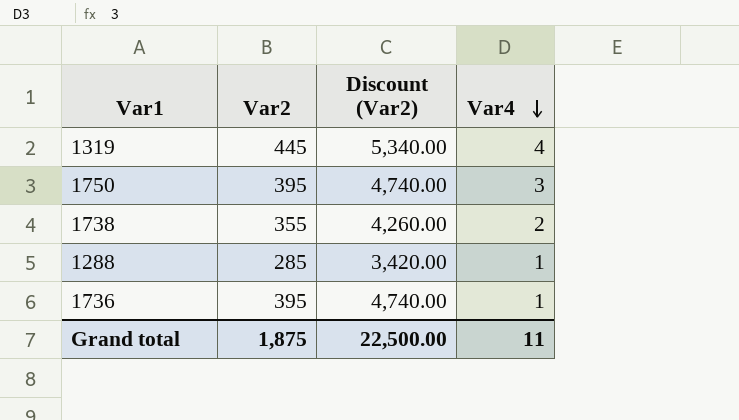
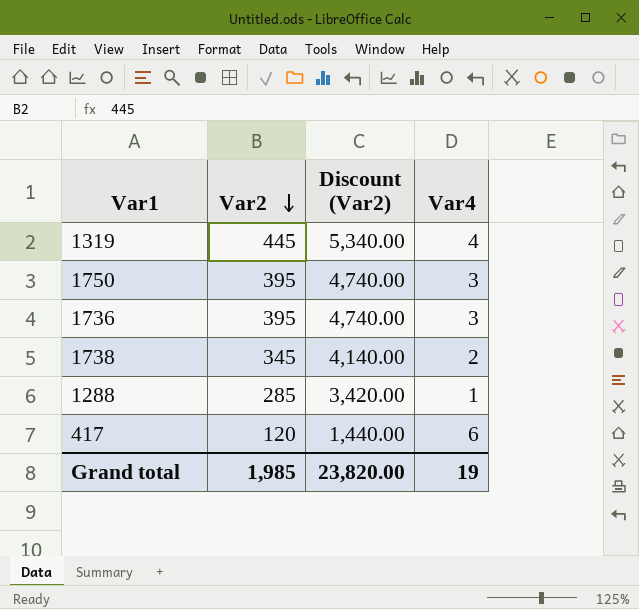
row order: Var4 descending -> Var2 descending
1736 | Var4: 1 -> 3
1738 | Var2: 355 -> 345
1738 | Discount (Var2): 4,260.00 -> 4,140.00
row 417: none -> 120 | 1,440.00 | 6
Grand total | Var2: 1,875 -> 1,985
Grand total | Discount (Var2): 22,500.00 -> 23,820.00
Grand total | Var4: 11 -> 19

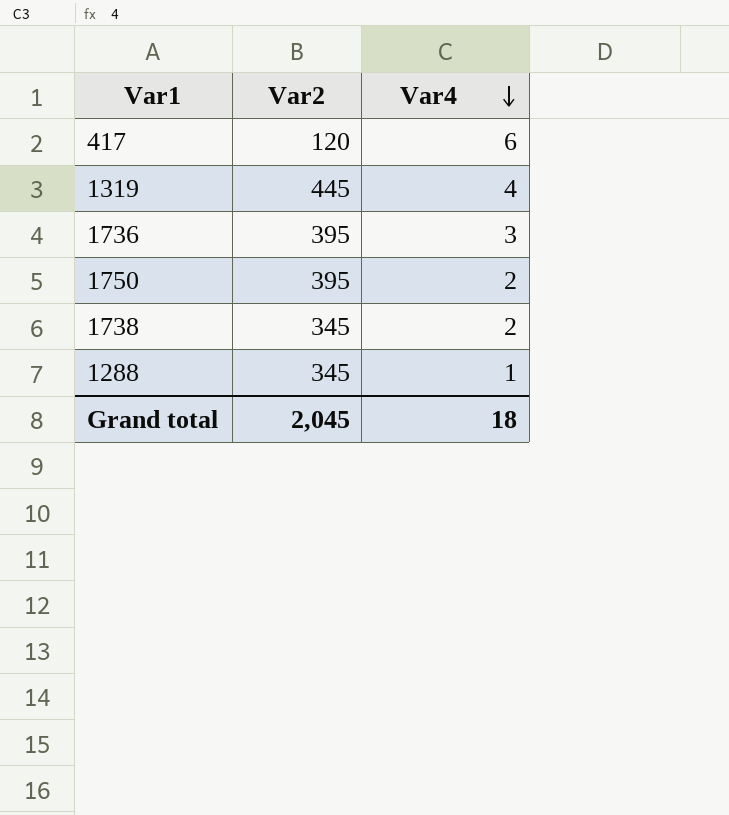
row order: Var2 descending -> Var4 descending
column Discount (Var2) | formula: [Var2] * 12 -> none
1750 | Var4: 3 -> 2
1288 | Var2: 285 -> 345
Grand total | Var2: 1,985 -> 2,045
Grand total | Var4: 19 -> 18

